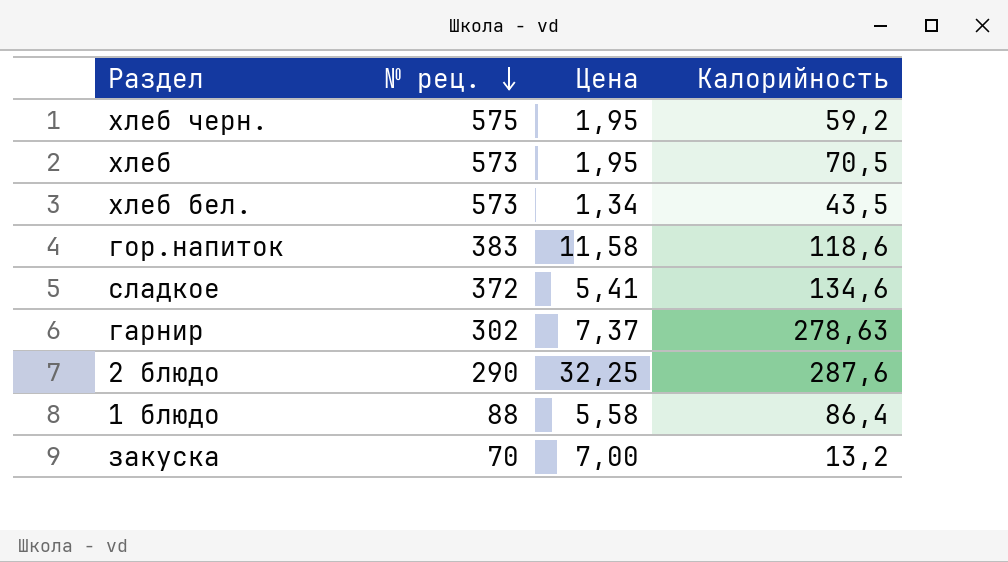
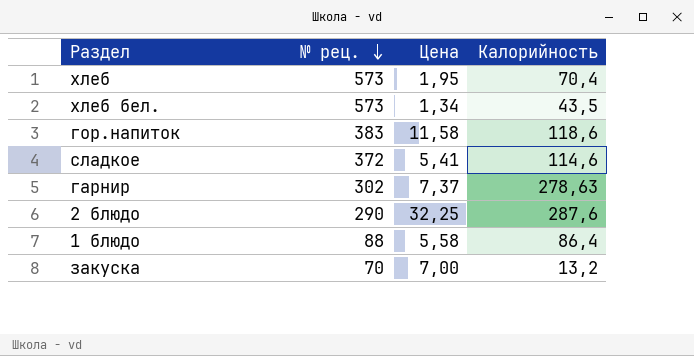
row хлеб черн.: 575 | 1,95 | 59,2 -> none
хлеб | Калорийность: 70,5 -> 70,4
сладкое | Калорийность: 134,6 -> 114,6

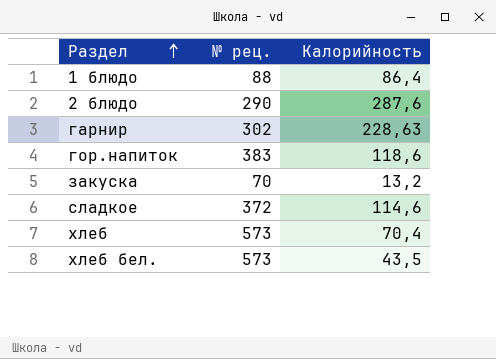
row order: № рец. descending -> Раздел ascending
column Цена | position: 3 -> none
гарнир | Калорийность: 278,63 -> 228,63

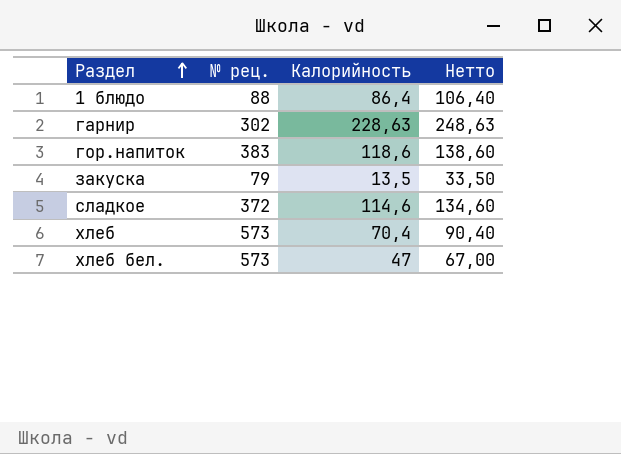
column Нетто | formula: none -> [Калорийность] + 20
row 2 блюдо: 290 | 287,6 -> none
закуска | № рец.: 70 -> 79
закуска | Калорийность: 13,2 -> 13,5
хлеб бел. | Калорийность: 43,5 -> 47

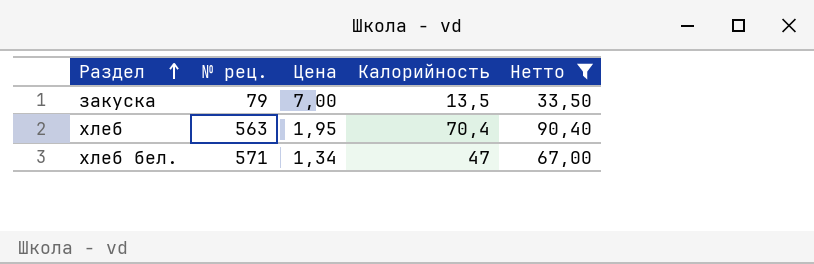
filter: none -> Нетто <= 90,40
column Цена | position: none -> 3
хлеб | № рец.: 573 -> 563
хлеб бел. | № рец.: 573 -> 571

